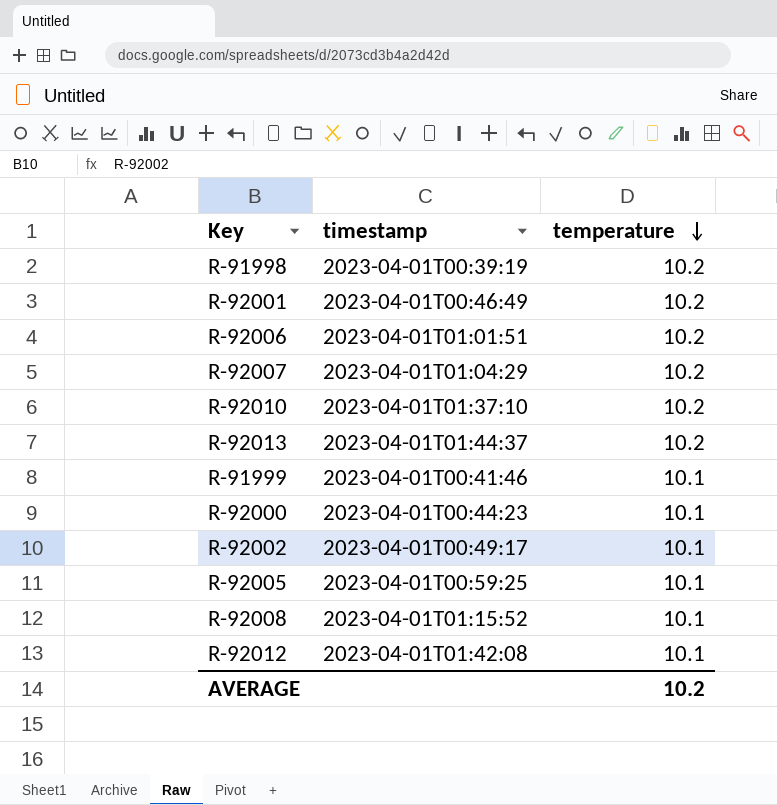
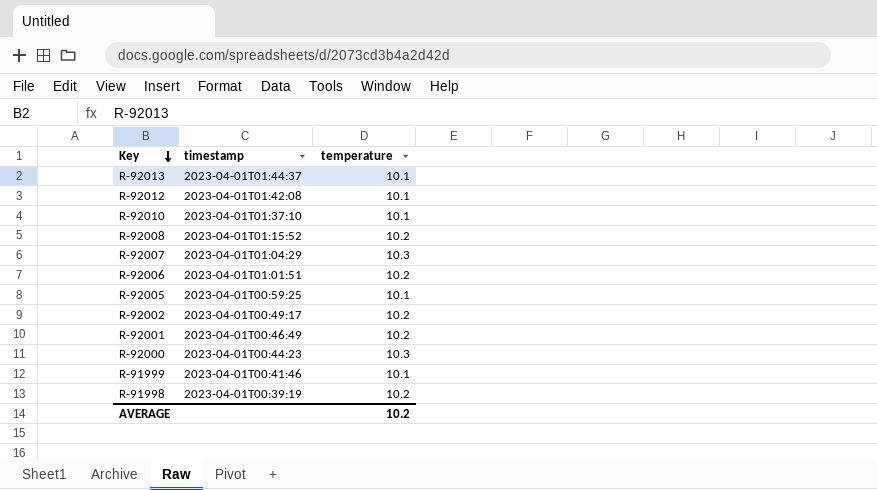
row order: temperature descending -> Key descending
R-92013 | temperature: 10.2 -> 10.1
R-92010 | temperature: 10.2 -> 10.1
R-92008 | temperature: 10.1 -> 10.2
R-92007 | temperature: 10.2 -> 10.3
R-92002 | temperature: 10.1 -> 10.2
R-92000 | temperature: 10.1 -> 10.3

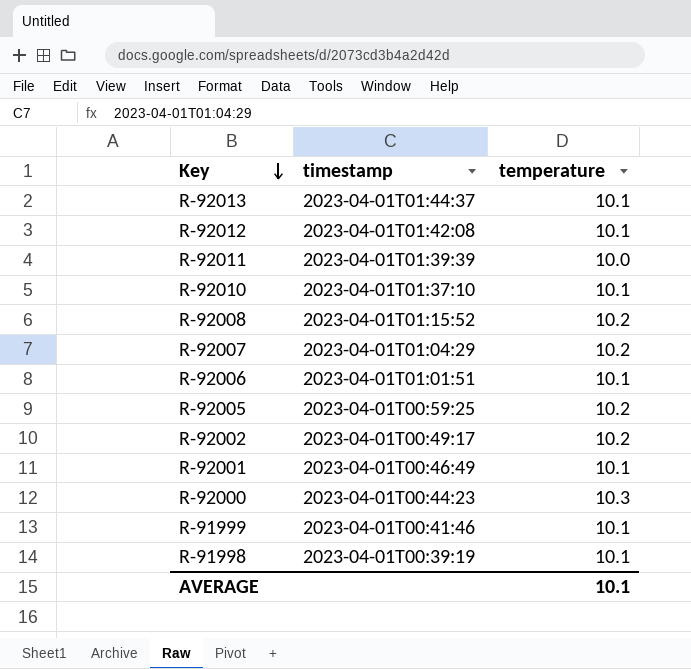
row R-92011: none -> 2023-04-01T01:39:39 | 10.0
R-92007 | temperature: 10.3 -> 10.2
R-92006 | temperature: 10.2 -> 10.1
R-92005 | temperature: 10.1 -> 10.2
R-92001 | temperature: 10.2 -> 10.1
R-91998 | temperature: 10.2 -> 10.1
AVERAGE | temperature: 10.2 -> 10.1

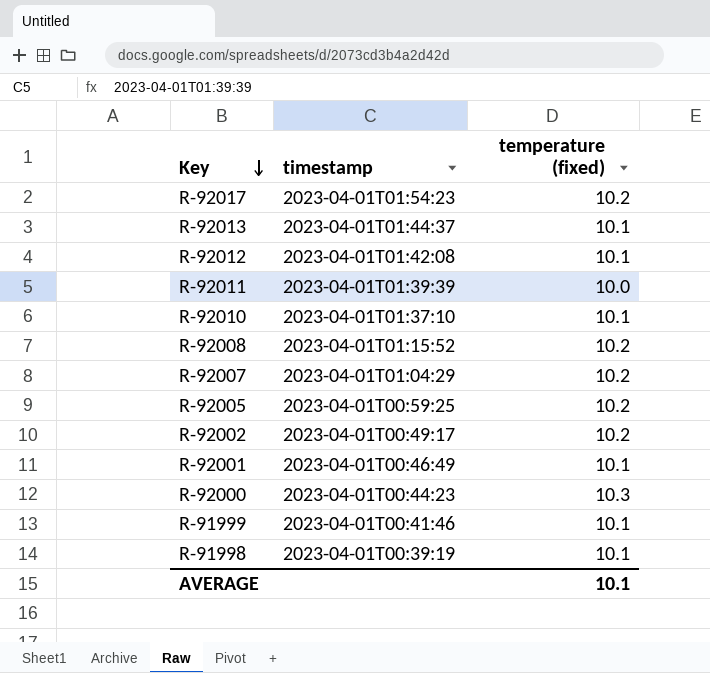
column name: temperature -> temperature (fixed)
row R-92006: 2023-04-01T01:01:51 | 10.1 -> none
row R-92017: none -> 2023-04-01T01:54:23 | 10.2

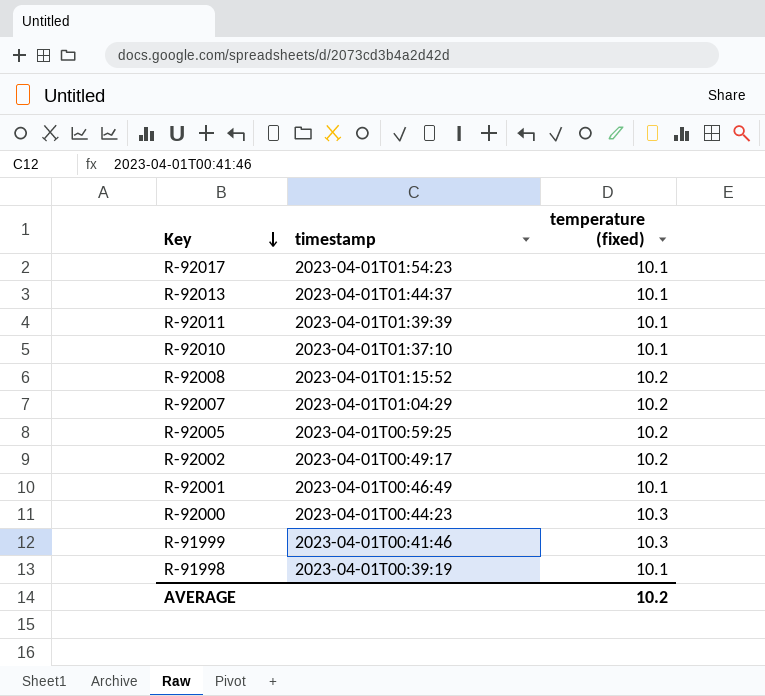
row R-92012: 2023-04-01T01:42:08 | 10.1 -> none
R-92017 | temperature (fixed): 10.2 -> 10.1
R-92011 | temperature (fixed): 10.0 -> 10.1
R-91999 | temperature (fixed): 10.1 -> 10.3
AVERAGE | temperature (fixed): 10.1 -> 10.2

